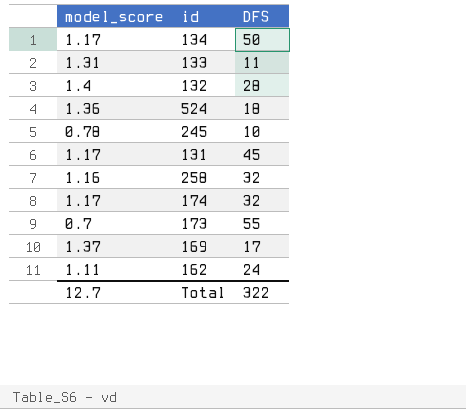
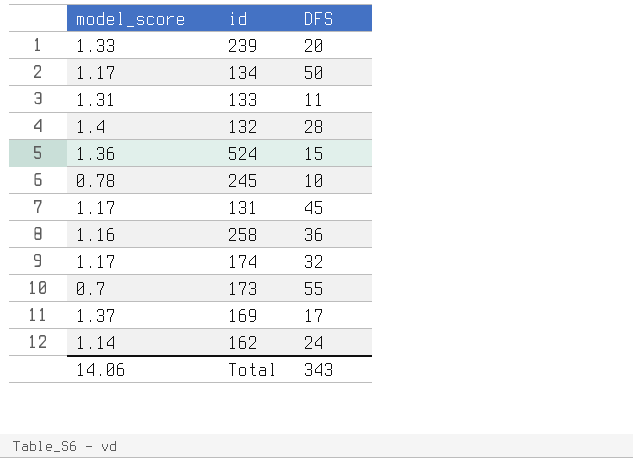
row 239: none -> 1.33 | 20
524 | DFS: 18 -> 15
258 | DFS: 32 -> 36
162 | model_score: 1.11 -> 1.14
Total | model_score: 12.7 -> 14.06
Total | DFS: 322 -> 343

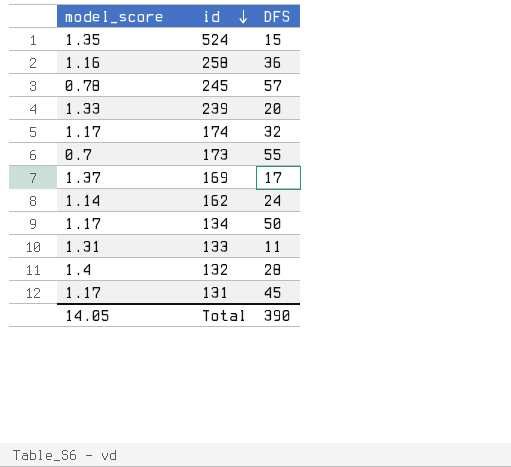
row order: none -> id descending
524 | model_score: 1.36 -> 1.35
245 | DFS: 10 -> 57
Total | model_score: 14.06 -> 14.05
Total | DFS: 343 -> 390

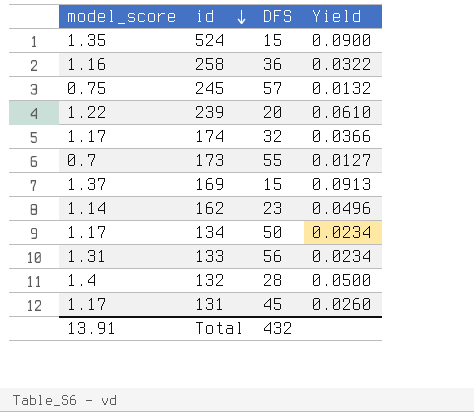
column Yield | formula: none -> [model_score] / [DFS]
245 | model_score: 0.78 -> 0.75
239 | model_score: 1.33 -> 1.22
169 | DFS: 17 -> 15
162 | DFS: 24 -> 23
133 | DFS: 11 -> 56
Total | model_score: 14.05 -> 13.91
Total | DFS: 390 -> 432

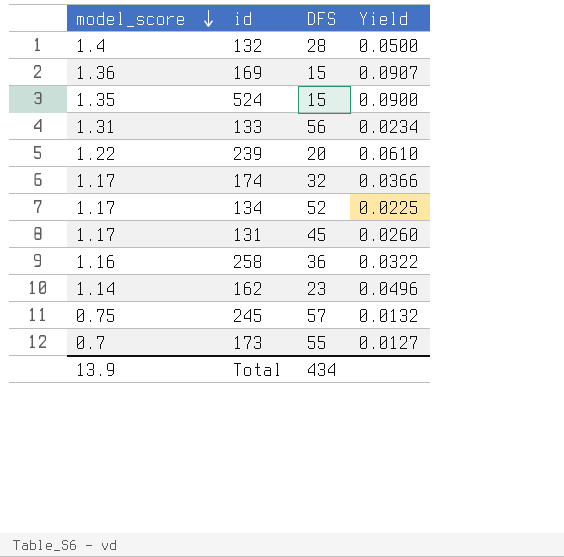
row order: id descending -> model_score descending
169 | model_score: 1.37 -> 1.36
169 | Yield: 0.0913 -> 0.0907
134 | DFS: 50 -> 52
134 | Yield: 0.0234 -> 0.0225
Total | model_score: 13.91 -> 13.9
Total | DFS: 432 -> 434

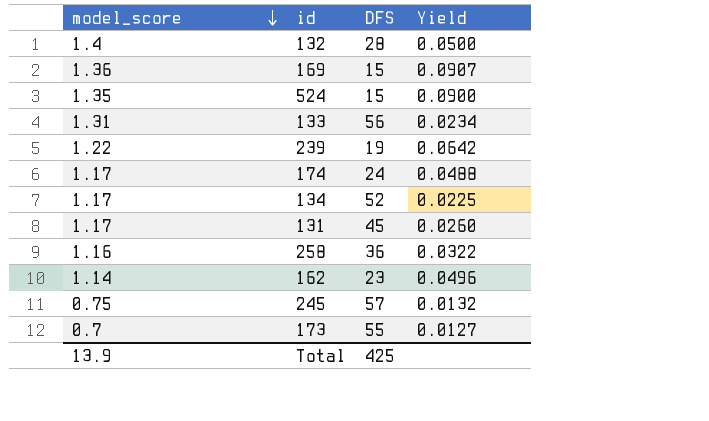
239 | DFS: 20 -> 19
239 | Yield: 0.0610 -> 0.0642
174 | DFS: 32 -> 24
174 | Yield: 0.0366 -> 0.0488
Total | DFS: 434 -> 425

